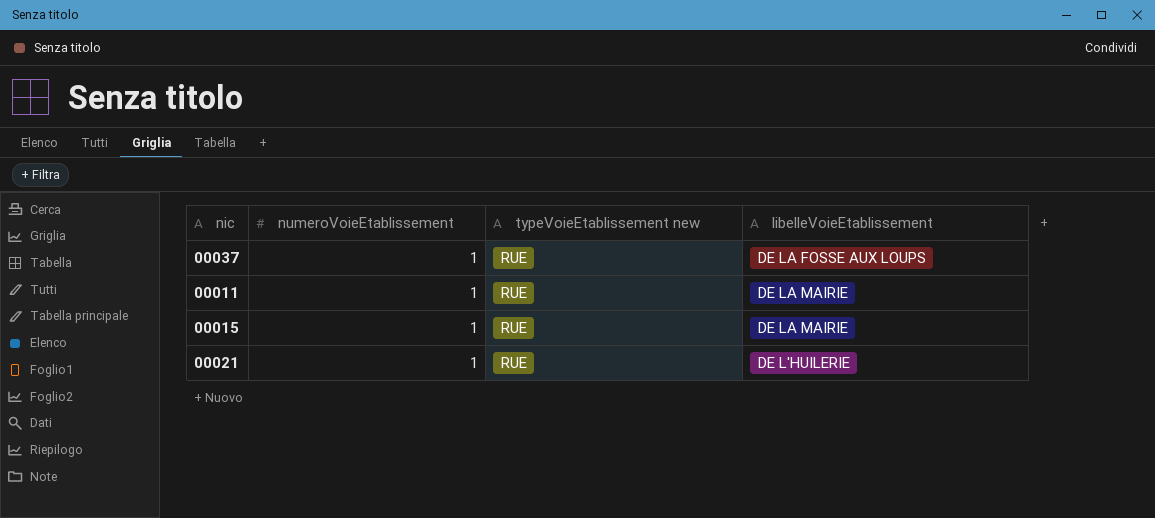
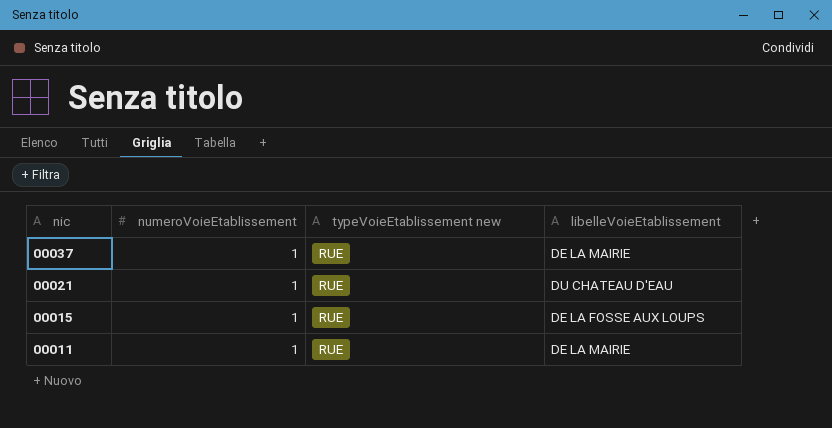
row order: none -> nic descending
00037 | libelleVoieEtablissement: DE LA FOSSE AUX LOUPS -> DE LA MAIRIE
00021 | libelleVoieEtablissement: DE L'HUILERIE -> DU CHATEAU D'EAU
00015 | libelleVoieEtablissement: DE LA MAIRIE -> DE LA FOSSE AUX LOUPS

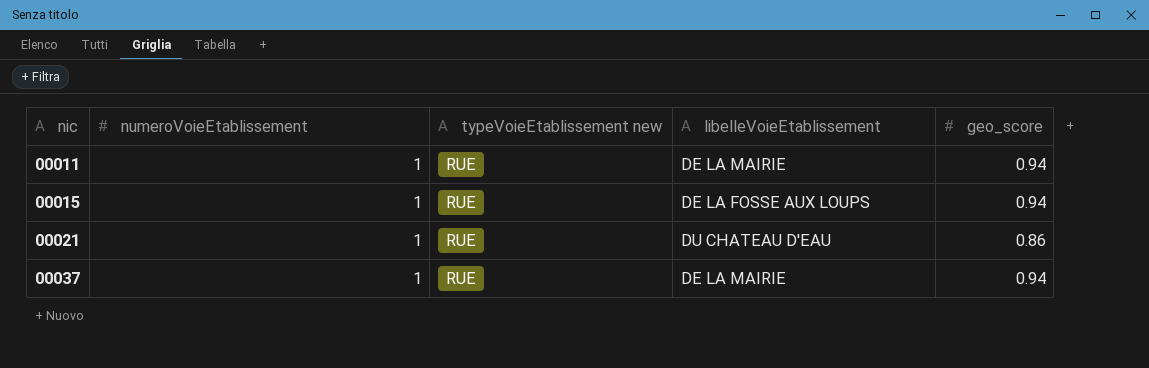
row order: nic descending -> nic ascending
column geo_score | position: none -> 5

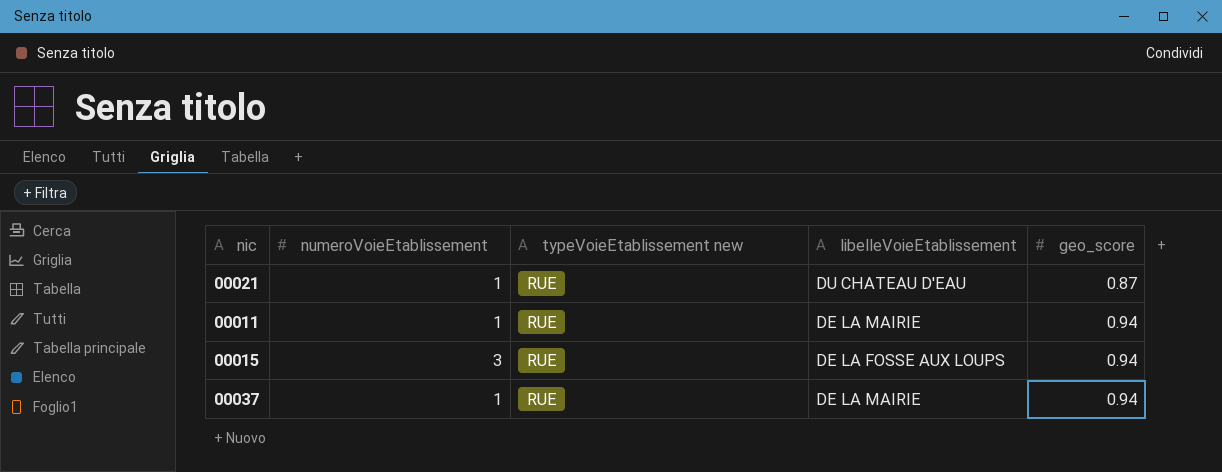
row order: nic ascending -> geo_score ascending
00021 | geo_score: 0.86 -> 0.87
00015 | numeroVoieEtablissement: 1 -> 3

